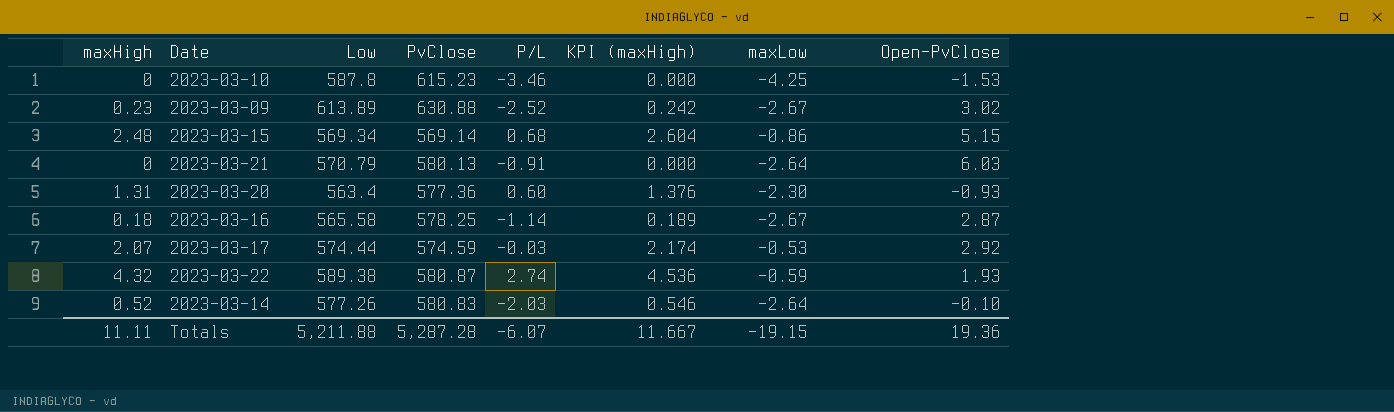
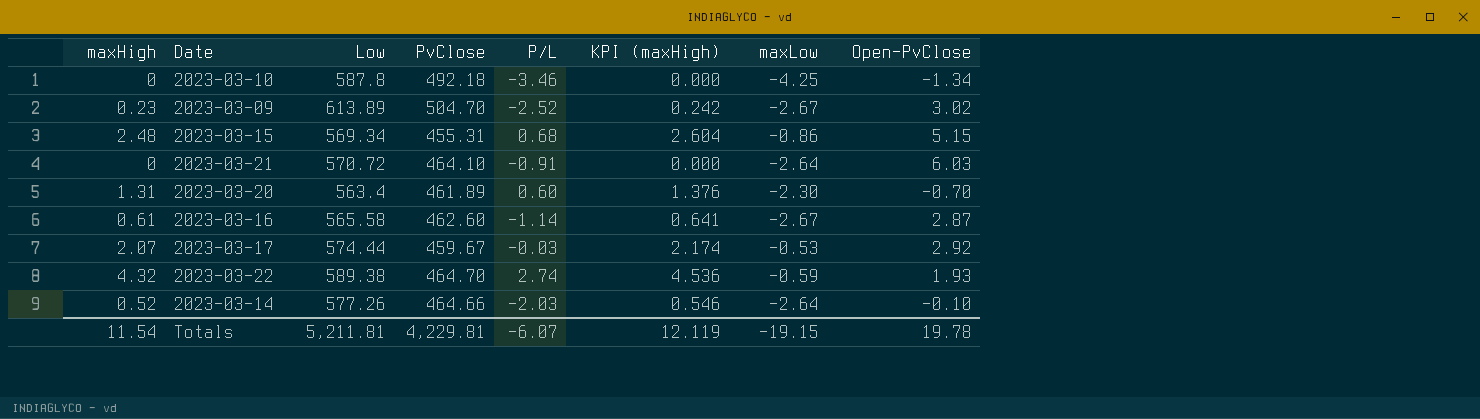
2023-03-10 | PvClose: 615.23 -> 492.18
2023-03-10 | Open-PvClose: -1.53 -> -1.34
2023-03-09 | PvClose: 630.88 -> 504.70
2023-03-15 | PvClose: 569.14 -> 455.31
2023-03-21 | Low: 570.79 -> 570.72
2023-03-21 | PvClose: 580.13 -> 464.10
2023-03-20 | PvClose: 577.36 -> 461.89
2023-03-20 | Open-PvClose: -0.93 -> -0.70
2023-03-16 | maxHigh: 0.18 -> 0.61
2023-03-16 | PvClose: 578.25 -> 462.60
2023-03-16 | KPI (maxHigh): 0.189 -> 0.641
2023-03-17 | PvClose: 574.59 -> 459.67
2023-03-22 | PvClose: 580.87 -> 464.70
2023-03-14 | PvClose: 580.83 -> 464.66
Totals | maxHigh: 11.11 -> 11.54
Totals | Low: 5,211.88 -> 5,211.81
Totals | PvClose: 5,287.28 -> 4,229.81
Totals | KPI (maxHigh): 11.667 -> 12.119
Totals | Open-PvClose: 19.36 -> 19.78

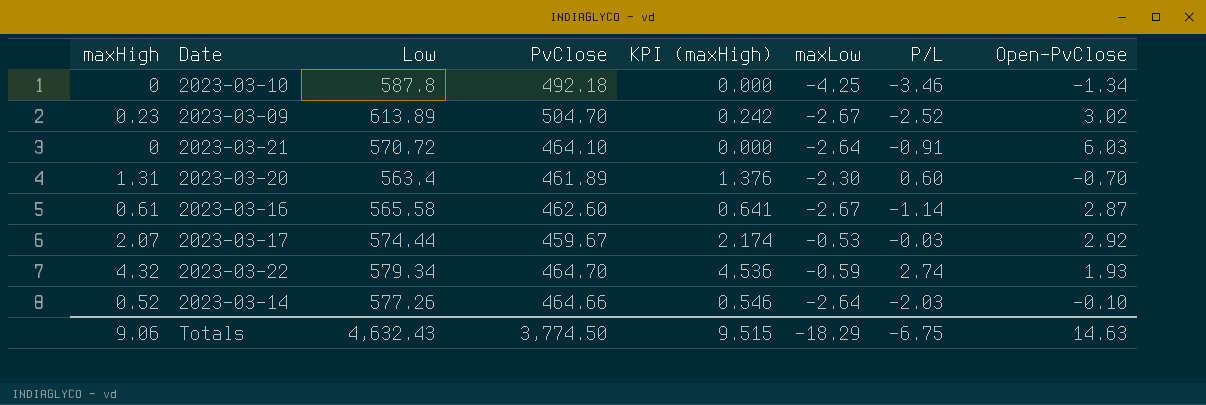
column P/L | position: 5 -> 7
row 2023-03-15: 2.48 | 569.34 | 455.31 | 0.68 | 2.604 | -0.86 | 5.15 -> none
2023-03-22 | Low: 589.38 -> 579.34
Totals | maxHigh: 11.54 -> 9.06
Totals | Low: 5,211.81 -> 4,632.43
Totals | PvClose: 4,229.81 -> 3,774.50
Totals | KPI (maxHigh): 12.119 -> 9.515
Totals | maxLow: -19.15 -> -18.29
Totals | P/L: -6.07 -> -6.75
Totals | Open-PvClose: 19.78 -> 14.63

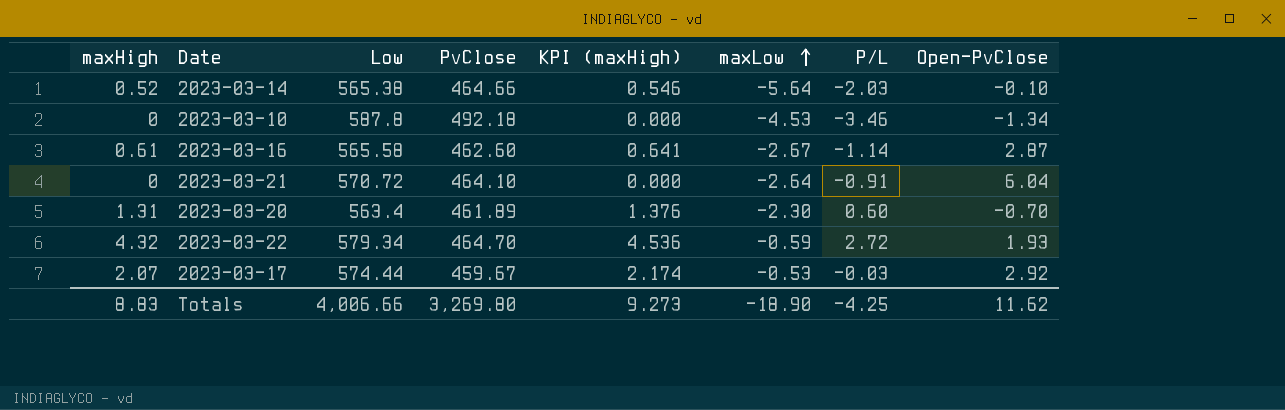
row order: none -> maxLow ascending
row 2023-03-09: 0.23 | 613.89 | 504.70 | 0.242 | -2.67 | -2.52 | 3.02 -> none
2023-03-14 | Low: 577.26 -> 565.38
2023-03-14 | maxLow: -2.64 -> -5.64
2023-03-10 | maxLow: -4.25 -> -4.53
2023-03-21 | Open-PvClose: 6.03 -> 6.04
2023-03-22 | P/L: 2.74 -> 2.72
Totals | maxHigh: 9.06 -> 8.83
Totals | Low: 4,632.43 -> 4,006.66
Totals | PvClose: 3,774.50 -> 3,269.80
Totals | KPI (maxHigh): 9.515 -> 9.273
Totals | maxLow: -18.29 -> -18.90
Totals | P/L: -6.75 -> -4.25
Totals | Open-PvClose: 14.63 -> 11.62

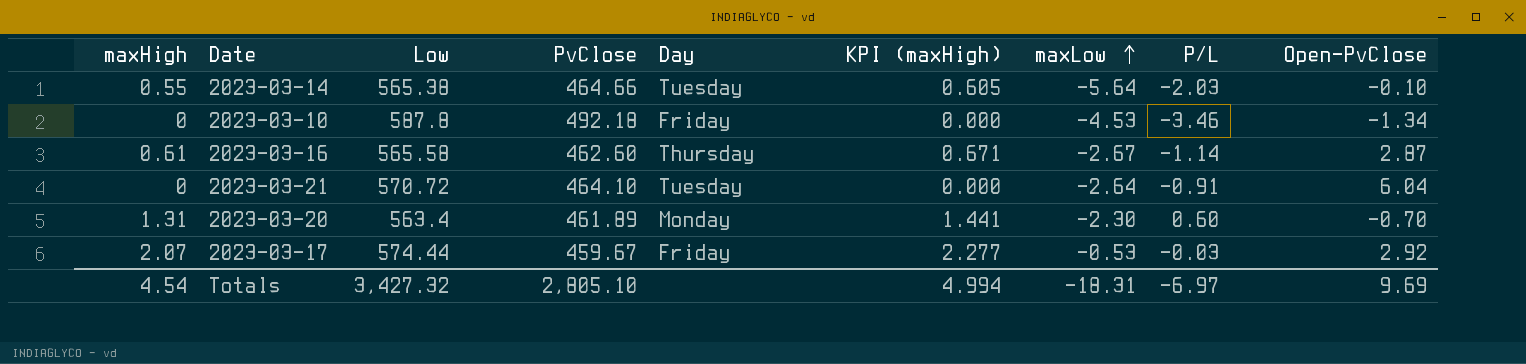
column Day | position: none -> 5
column KPI (maxHigh) | formula: [maxHigh] * 1.05 -> [maxHigh] * 1.1
row 2023-03-22: 4.32 | 579.34 | 464.70 | 4.536 | -0.59 | 2.72 | 1.93 -> none
2023-03-14 | maxHigh: 0.52 -> 0.55
Totals | maxHigh: 8.83 -> 4.54
Totals | Low: 4,006.66 -> 3,427.32
Totals | PvClose: 3,269.80 -> 2,805.10
Totals | KPI (maxHigh): 9.273 -> 4.994
Totals | maxLow: -18.90 -> -18.31
Totals | P/L: -4.25 -> -6.97
Totals | Open-PvClose: 11.62 -> 9.69

